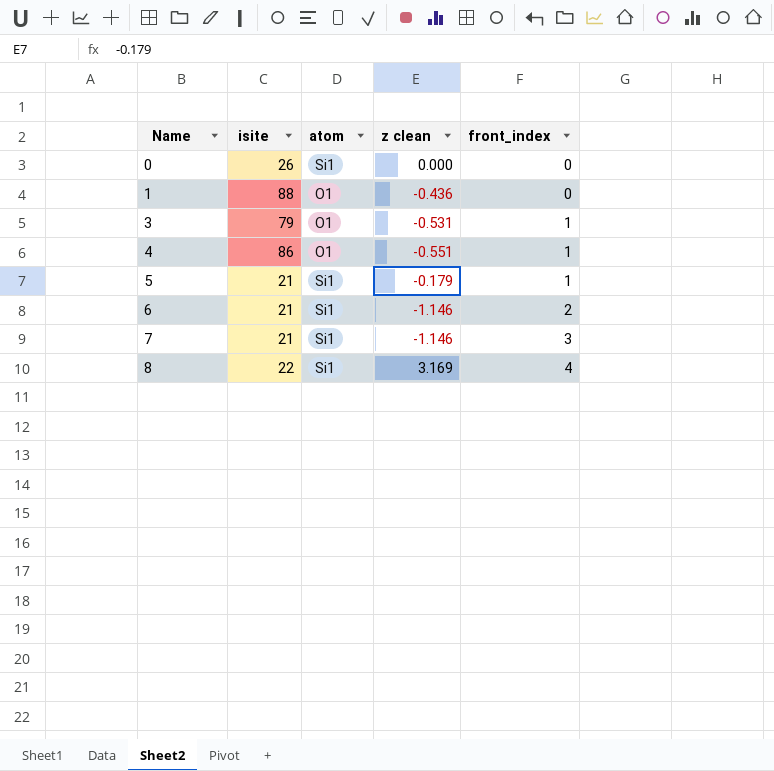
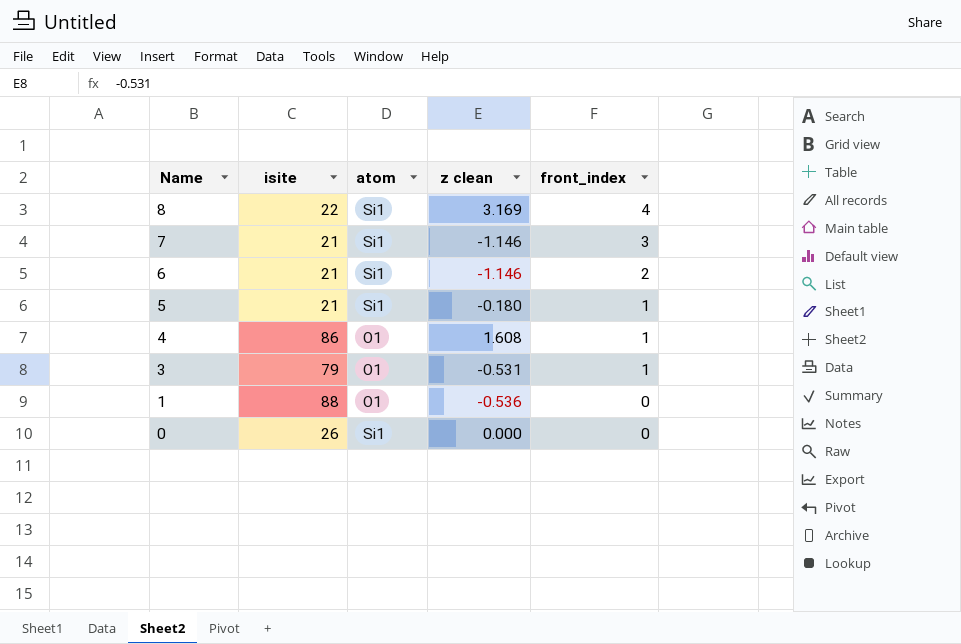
row order: Name ascending -> Name descending
5 | z clean: -0.179 -> -0.180
4 | z clean: -0.551 -> 1.608
1 | z clean: -0.436 -> -0.536

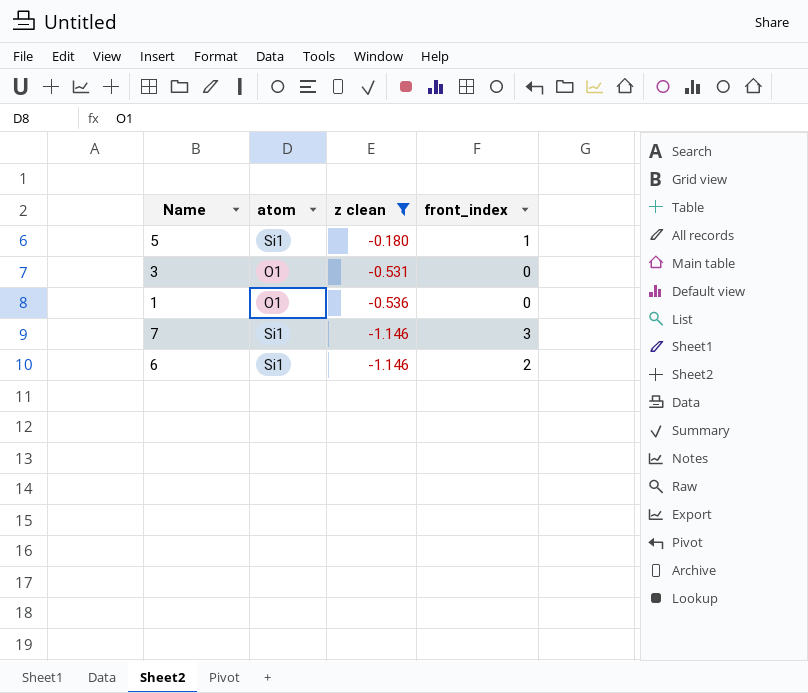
filter: none -> z clean <= -0.180
row order: Name descending -> z clean descending
column isite | position: 2 -> none
3 | front_index: 1 -> 0

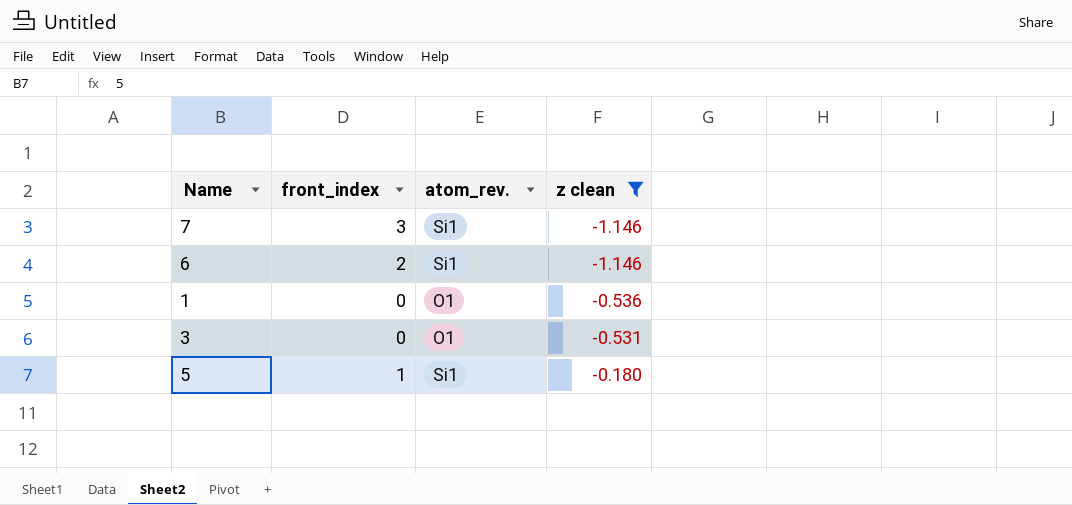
row order: z clean descending -> z clean ascending
column front_index | position: 4 -> 2
column name: atom -> atom_rev.

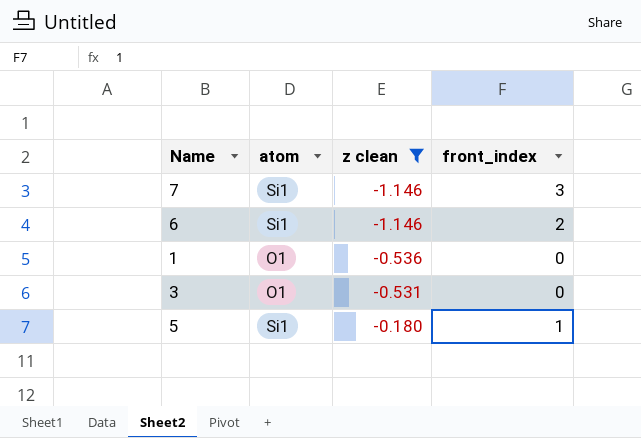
column name: atom_rev. -> atom
column front_index | position: 2 -> 4

